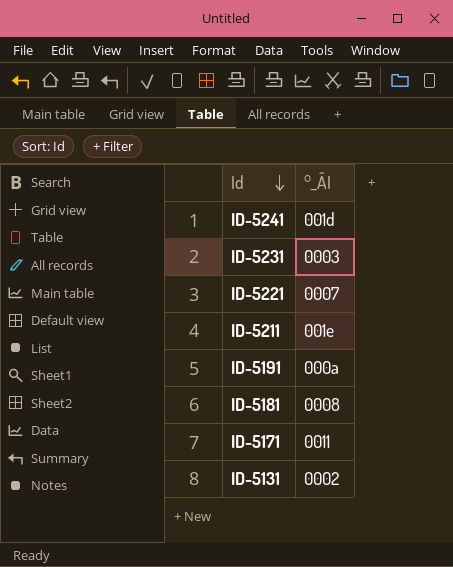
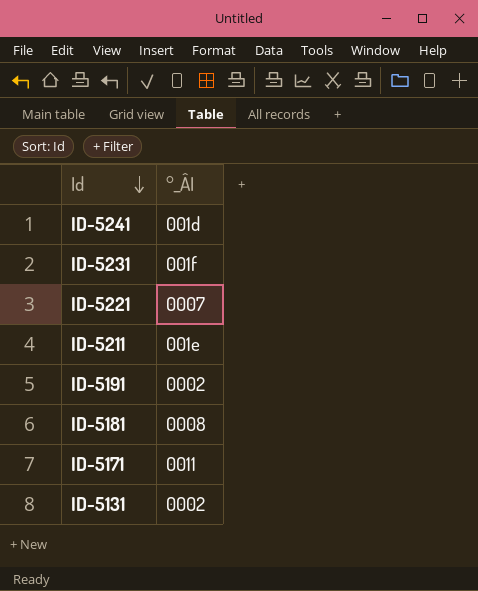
ID-5231 | °_ÂI: 0003 -> 001f
ID-5191 | °_ÂI: 000a -> 0002

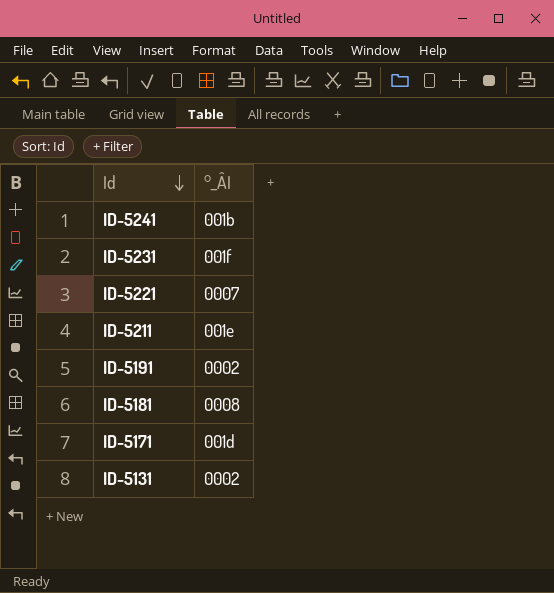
ID-5241 | °_ÂI: 001d -> 001b
ID-5171 | °_ÂI: 0011 -> 001d

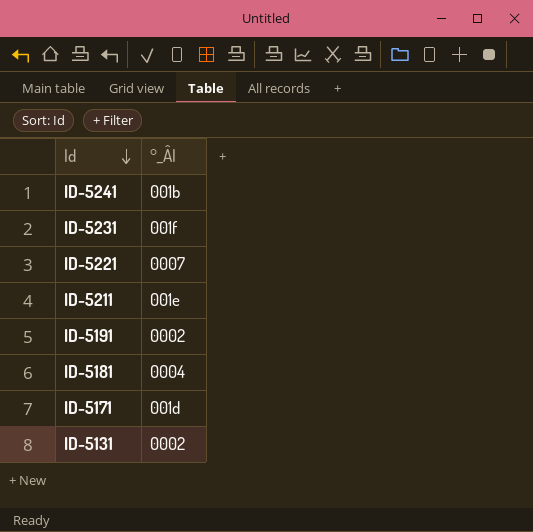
ID-5181 | °_ÂI: 0008 -> 0004

